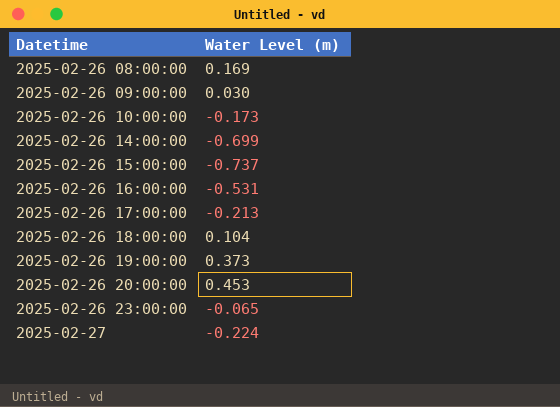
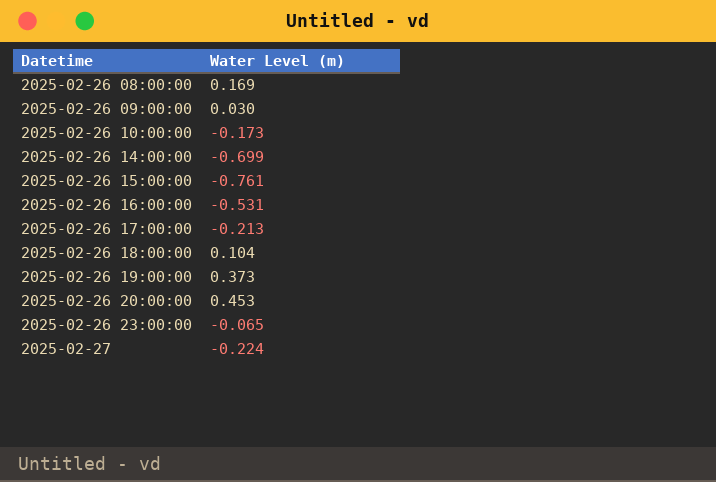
2025-02-26 15:00:00 | Water Level (m): -0.737 -> -0.761

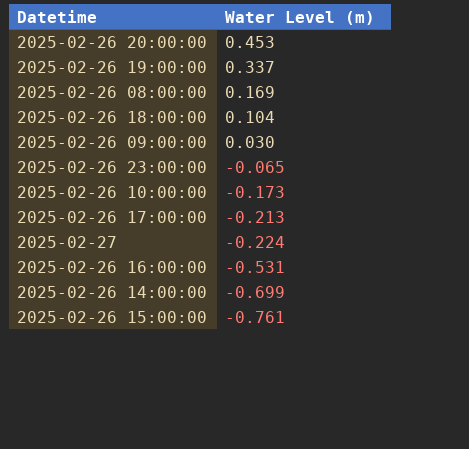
row order: Datetime ascending -> Water Level (m) descending
2025-02-26 19:00:00 | Water Level (m): 0.373 -> 0.337

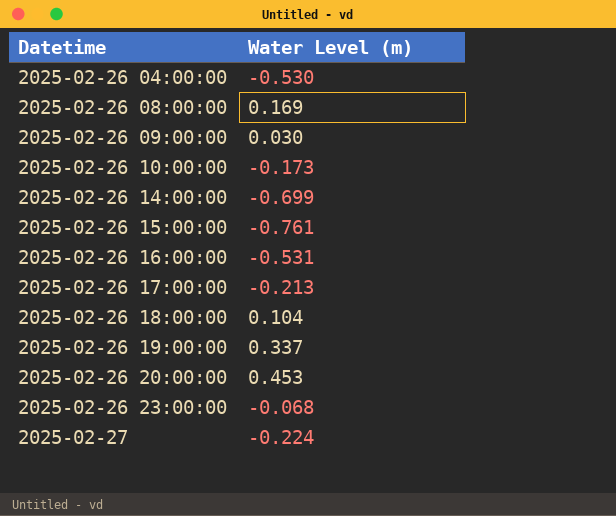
row order: Water Level (m) descending -> Datetime ascending
row 2025-02-26 04:00:00: none -> -0.530
2025-02-26 23:00:00 | Water Level (m): -0.065 -> -0.068

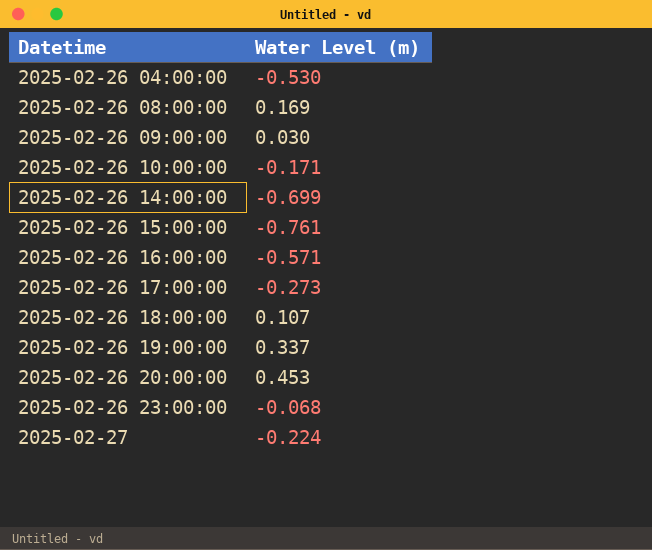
2025-02-26 10:00:00 | Water Level (m): -0.173 -> -0.171
2025-02-26 16:00:00 | Water Level (m): -0.531 -> -0.571
2025-02-26 17:00:00 | Water Level (m): -0.213 -> -0.273
2025-02-26 18:00:00 | Water Level (m): 0.104 -> 0.107

